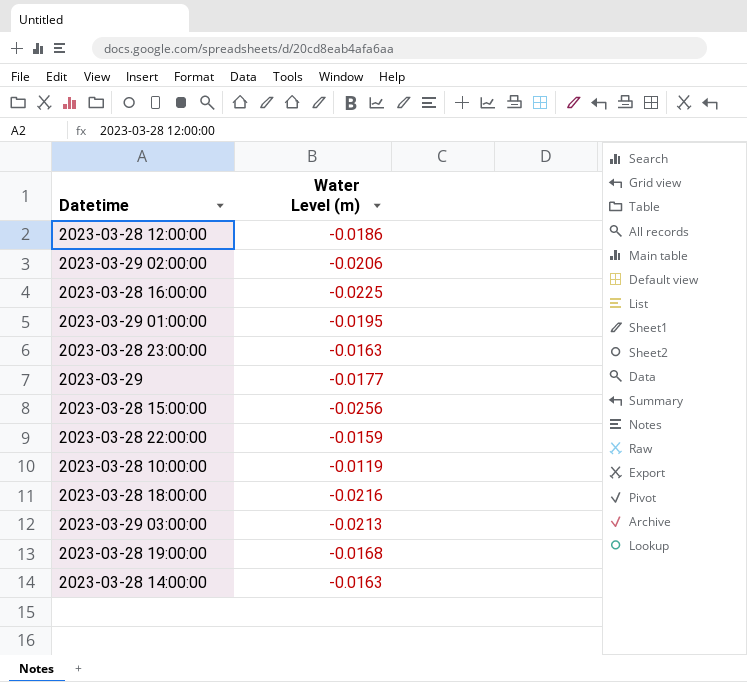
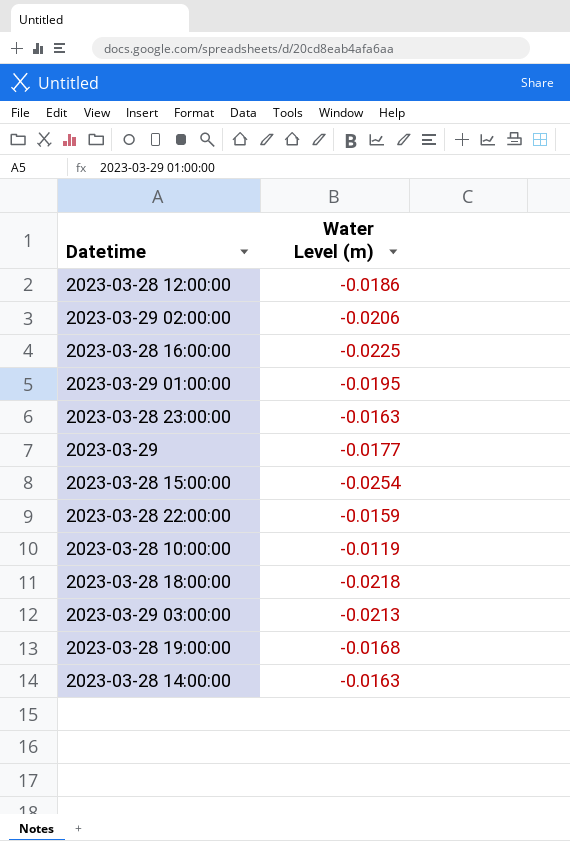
2023-03-28 15:00:00 | Water Level (m): -0.0256 -> -0.0254
2023-03-28 18:00:00 | Water Level (m): -0.0216 -> -0.0218

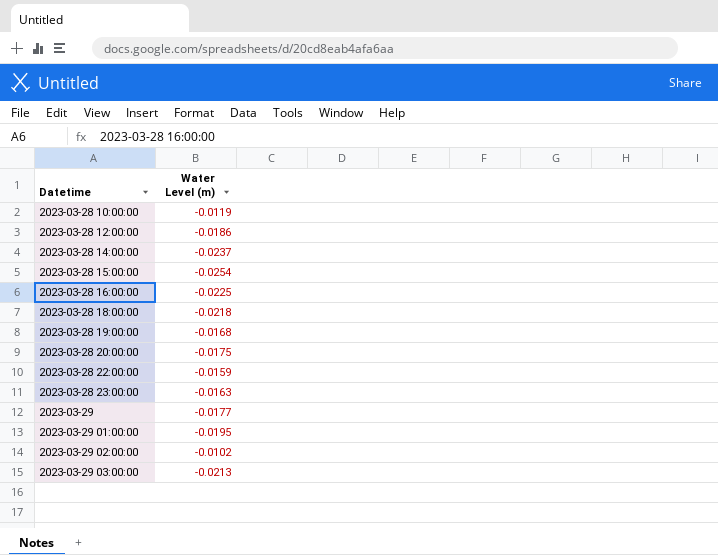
row order: none -> Datetime ascending
2023-03-28 14:00:00 | Water Level (m): -0.0163 -> -0.0237
row 2023-03-28 20:00:00: none -> -0.0175
2023-03-29 02:00:00 | Water Level (m): -0.0206 -> -0.0102

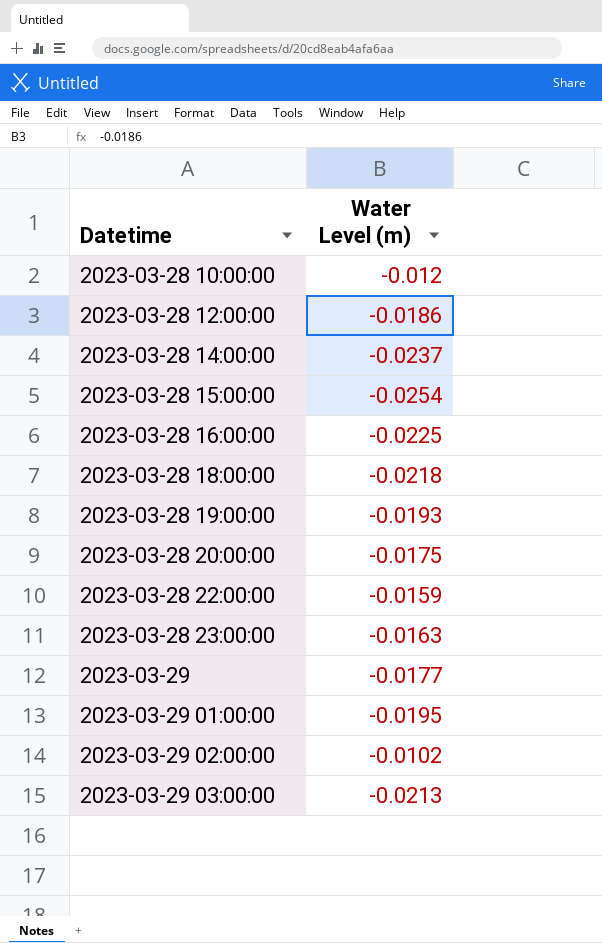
2023-03-28 10:00:00 | Water Level (m): -0.0119 -> -0.012
2023-03-28 19:00:00 | Water Level (m): -0.0168 -> -0.0193

